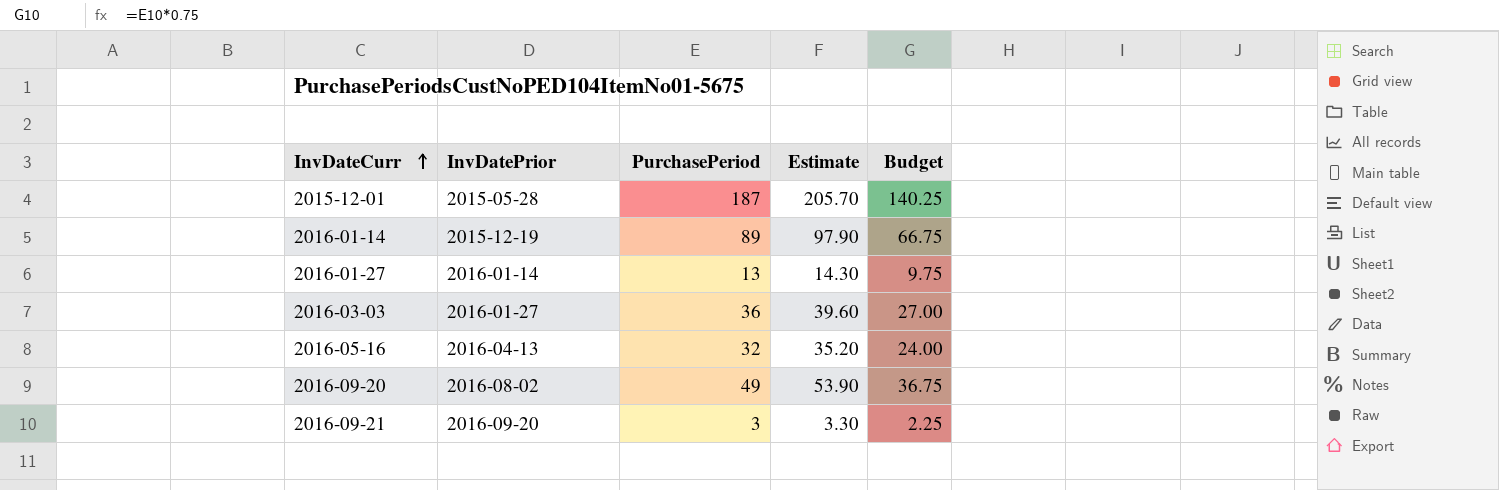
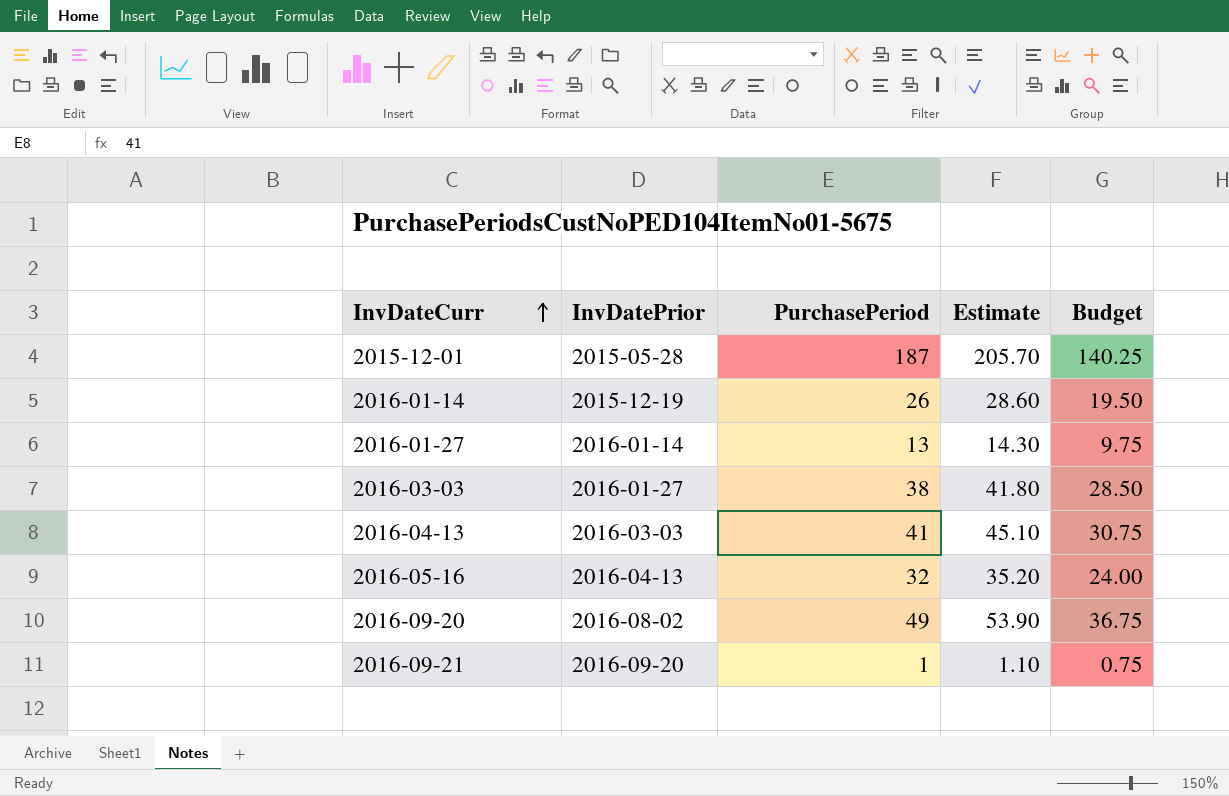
2016-01-14 | PurchasePeriod: 89 -> 26
2016-01-14 | Estimate: 97.90 -> 28.60
2016-01-14 | Budget: 66.75 -> 19.50
2016-03-03 | PurchasePeriod: 36 -> 38
2016-03-03 | Estimate: 39.60 -> 41.80
2016-03-03 | Budget: 27.00 -> 28.50
row 2016-04-13: none -> 2016-03-03 | 41 | 45.10 | 30.75
2016-09-21 | PurchasePeriod: 3 -> 1
2016-09-21 | Estimate: 3.30 -> 1.10
2016-09-21 | Budget: 2.25 -> 0.75

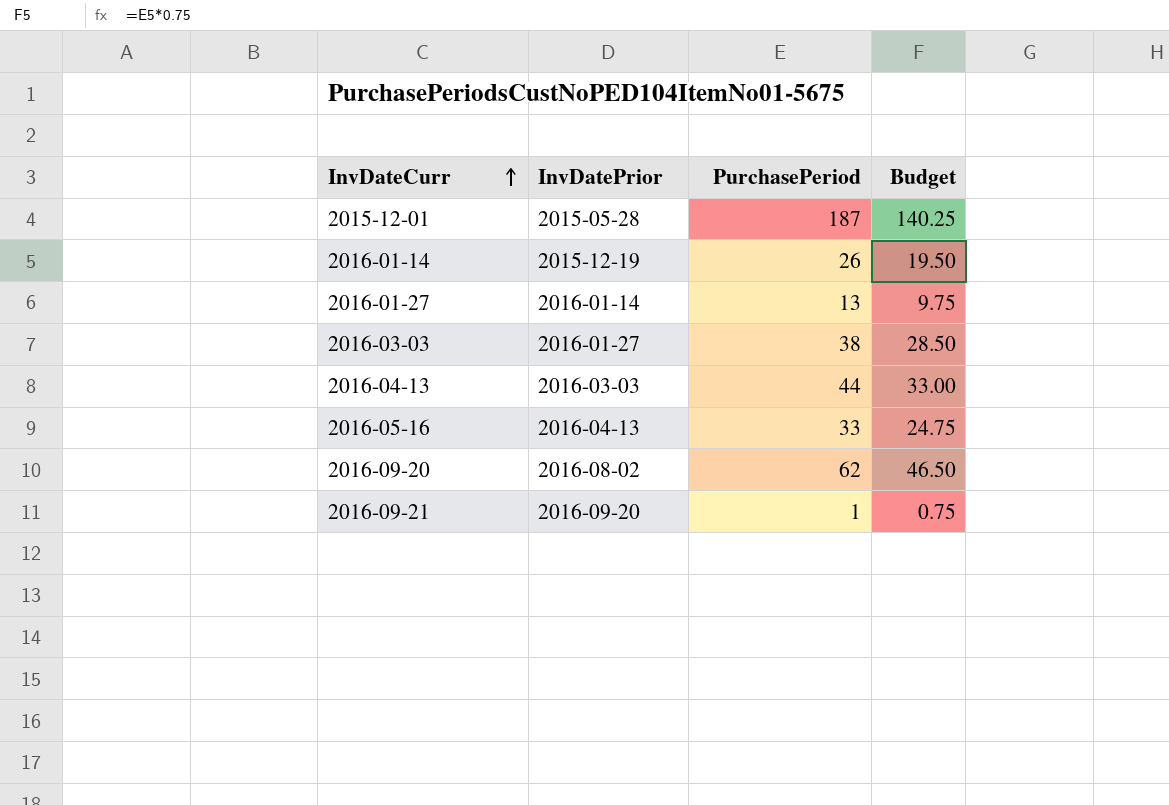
column Estimate | formula: [PurchasePeriod] * 1.1 -> none
2016-04-13 | PurchasePeriod: 41 -> 44
2016-04-13 | Budget: 30.75 -> 33.00
2016-05-16 | PurchasePeriod: 32 -> 33
2016-05-16 | Budget: 24.00 -> 24.75
2016-09-20 | PurchasePeriod: 49 -> 62
2016-09-20 | Budget: 36.75 -> 46.50

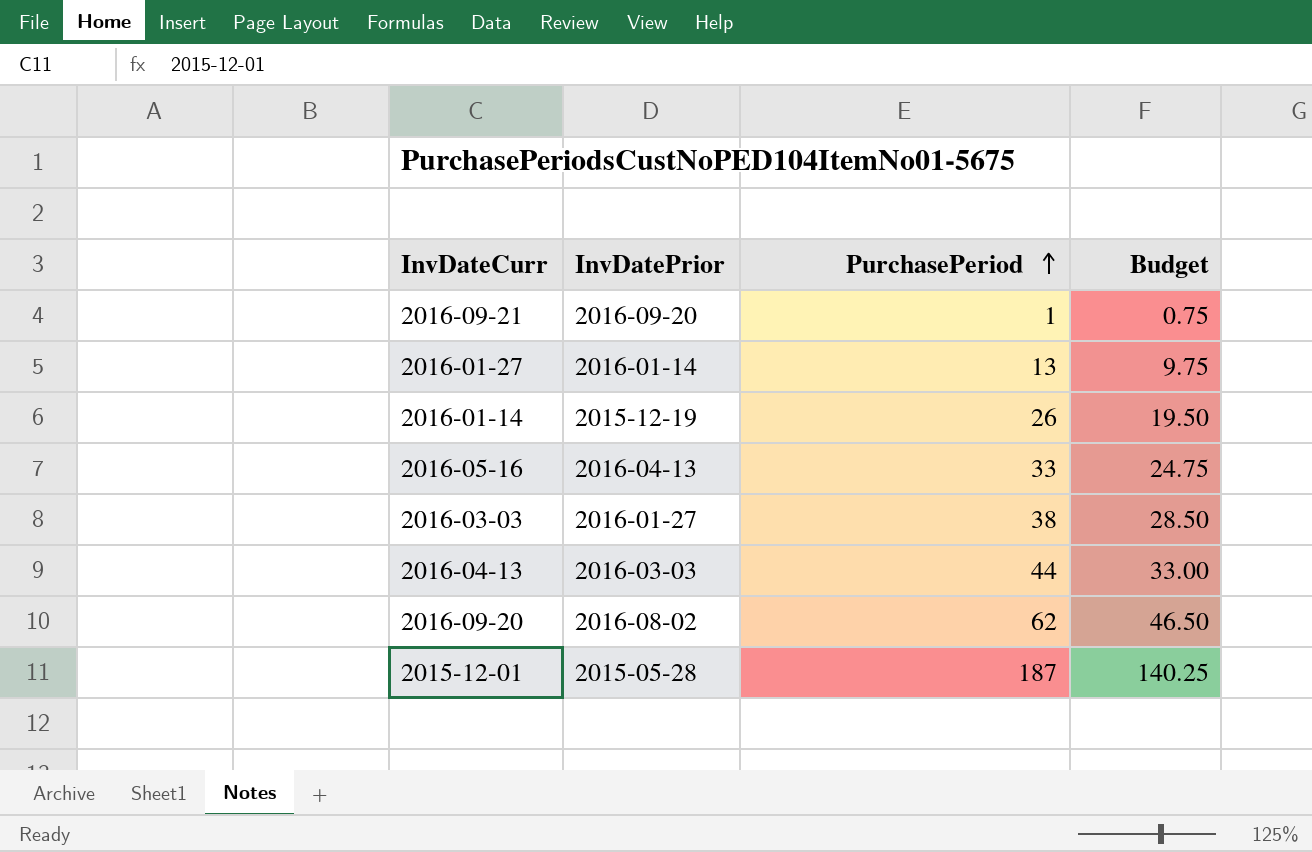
row order: InvDateCurr ascending -> PurchasePeriod ascending

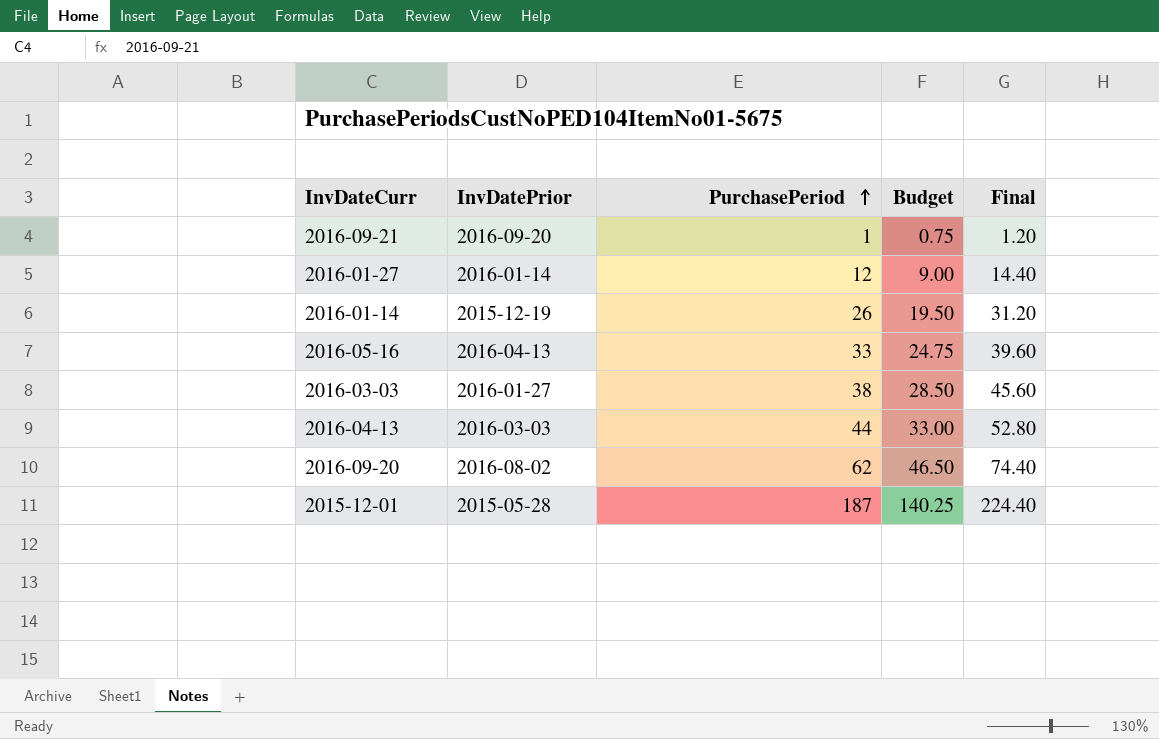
column Final | formula: none -> [PurchasePeriod] * 1.2
2016-01-27 | PurchasePeriod: 13 -> 12
2016-01-27 | Budget: 9.75 -> 9.00

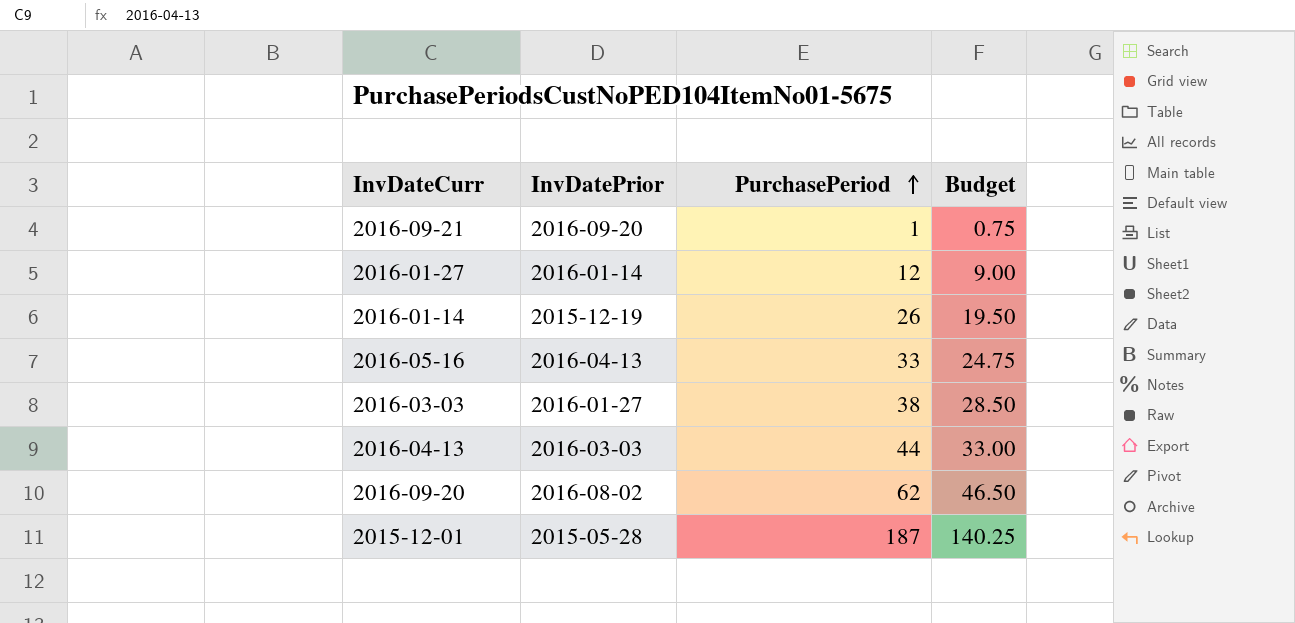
column Final | formula: [PurchasePeriod] * 1.2 -> none

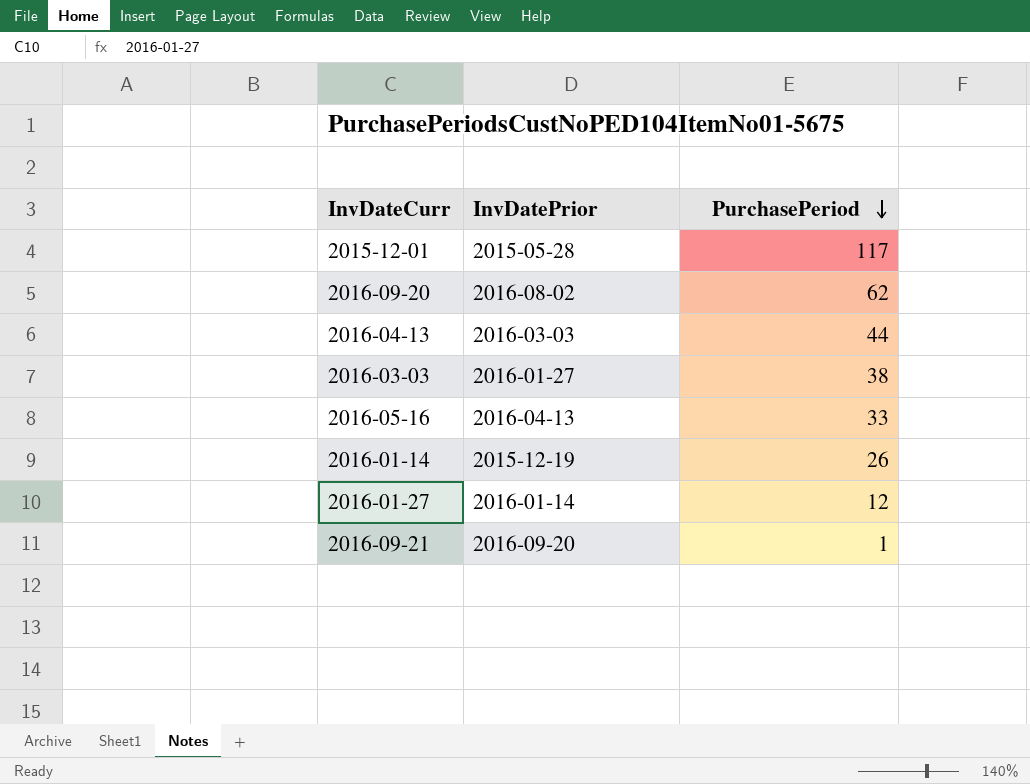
row order: PurchasePeriod ascending -> PurchasePeriod descending
column Budget | formula: [PurchasePeriod] * 0.75 -> none
2015-12-01 | PurchasePeriod: 187 -> 117

